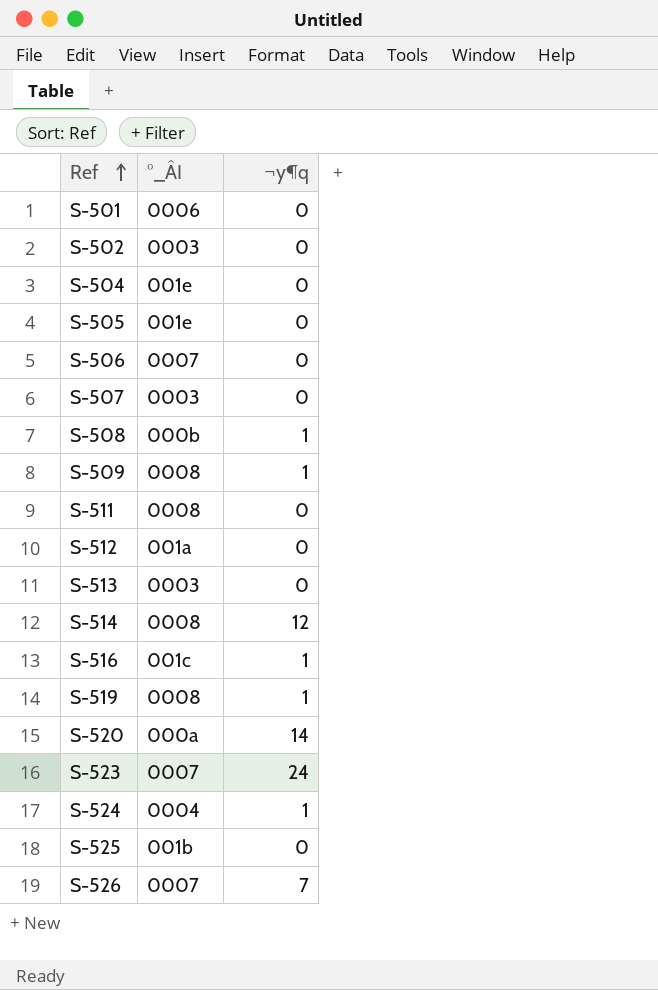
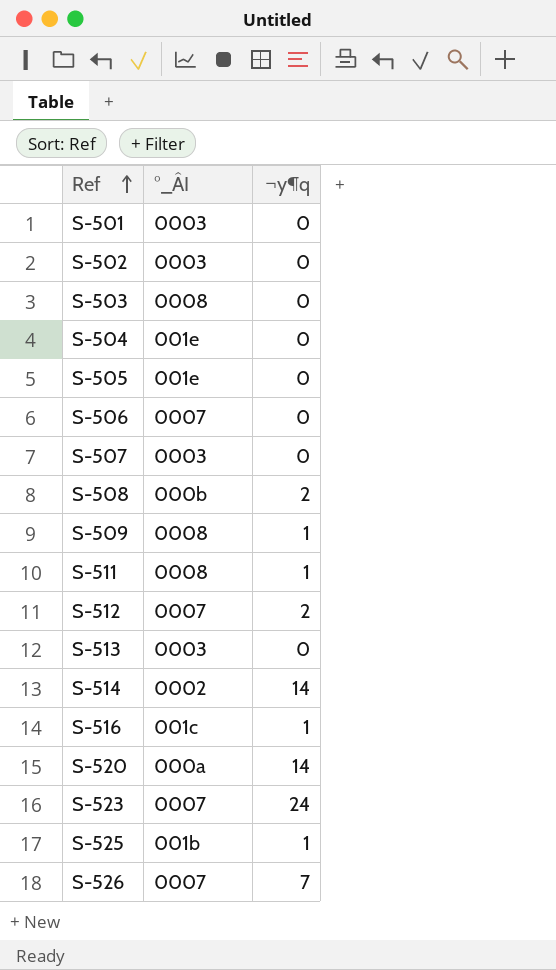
row S-519: 0008 | 1 -> none
row S-524: 0004 | 1 -> none
S-501 | °_ÂI: 0006 -> 0003
row S-503: none -> 0008 | 0
S-508 | ¬y¶q: 1 -> 2
S-511 | ¬y¶q: 0 -> 1
S-512 | °_ÂI: 001a -> 0007
S-512 | ¬y¶q: 0 -> 2
S-514 | °_ÂI: 0008 -> 0002
S-514 | ¬y¶q: 12 -> 14
S-525 | ¬y¶q: 0 -> 1

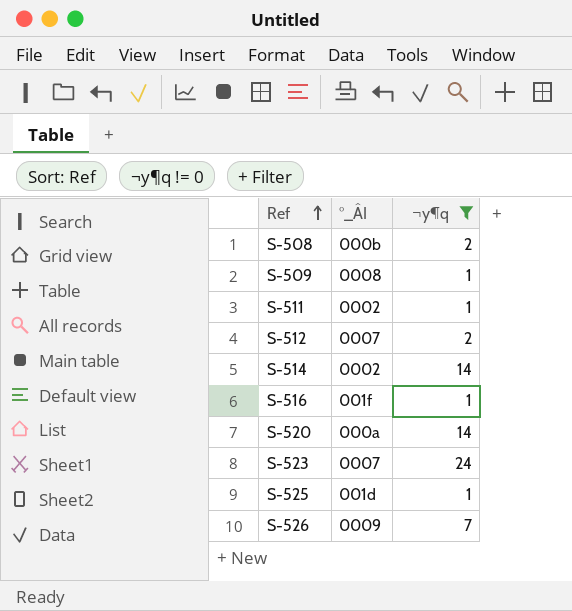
filter: none -> ¬y¶q != 0
S-511 | °_ÂI: 0008 -> 0002
S-516 | °_ÂI: 001c -> 001f
S-525 | °_ÂI: 001b -> 001d
S-526 | °_ÂI: 0007 -> 0009

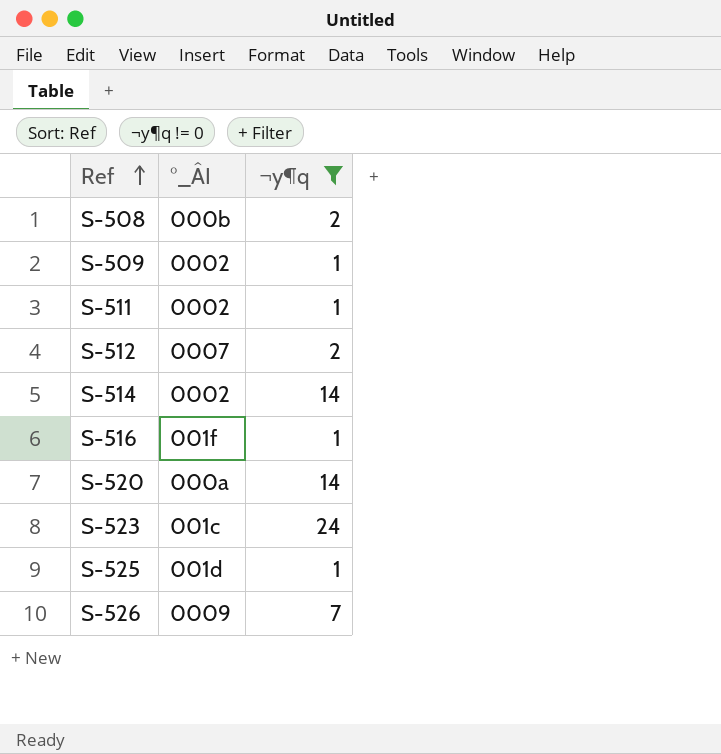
S-509 | °_ÂI: 0008 -> 0002
S-523 | °_ÂI: 0007 -> 001c

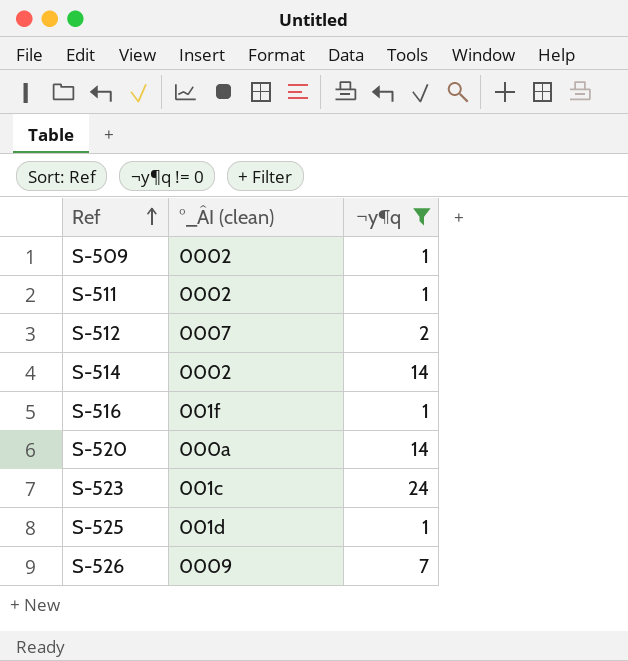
column name: °_ÂI -> °_ÂI (clean)
row S-508: 000b | 2 -> none

